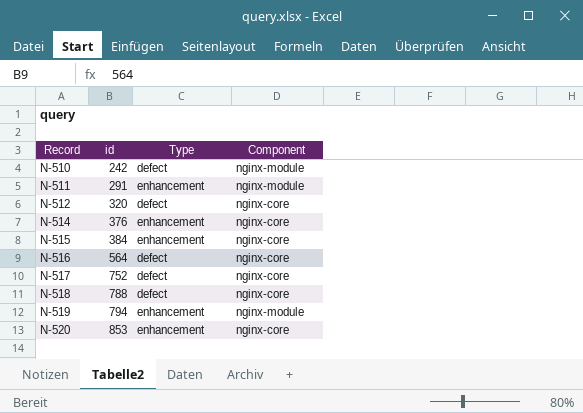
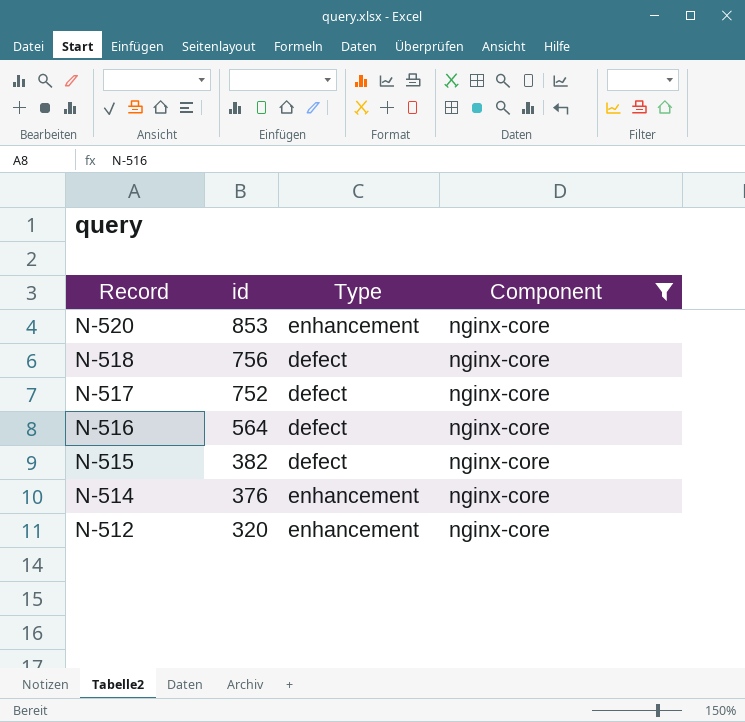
filter: none -> Component = nginx-core
row order: Record ascending -> Record descending
N-518 | id: 788 -> 756
N-515 | id: 384 -> 382
N-515 | Type: enhancement -> defect
N-512 | Type: defect -> enhancement

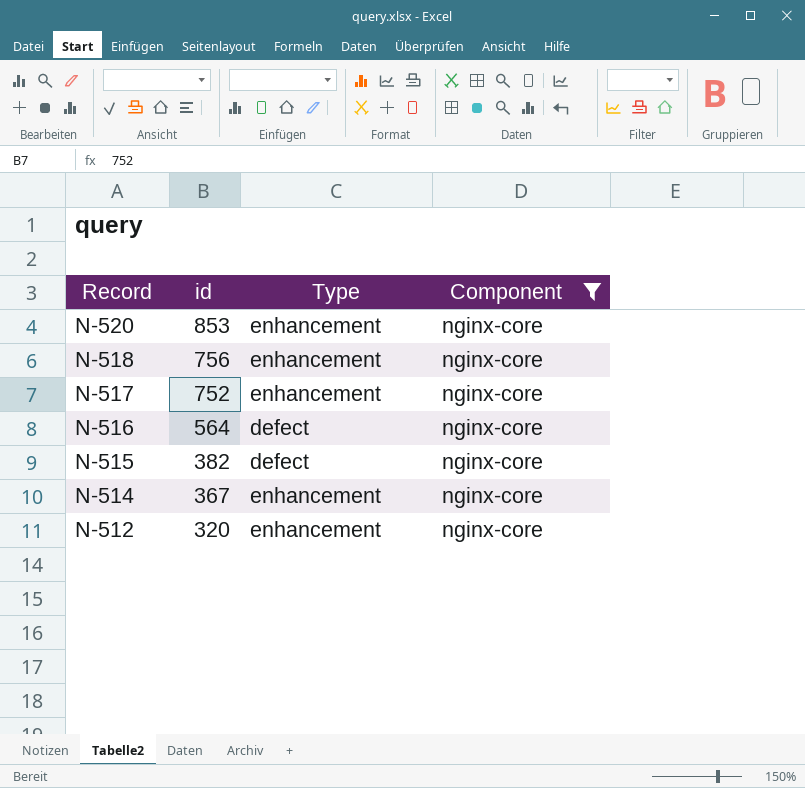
N-518 | Type: defect -> enhancement
N-517 | Type: defect -> enhancement
N-514 | id: 376 -> 367

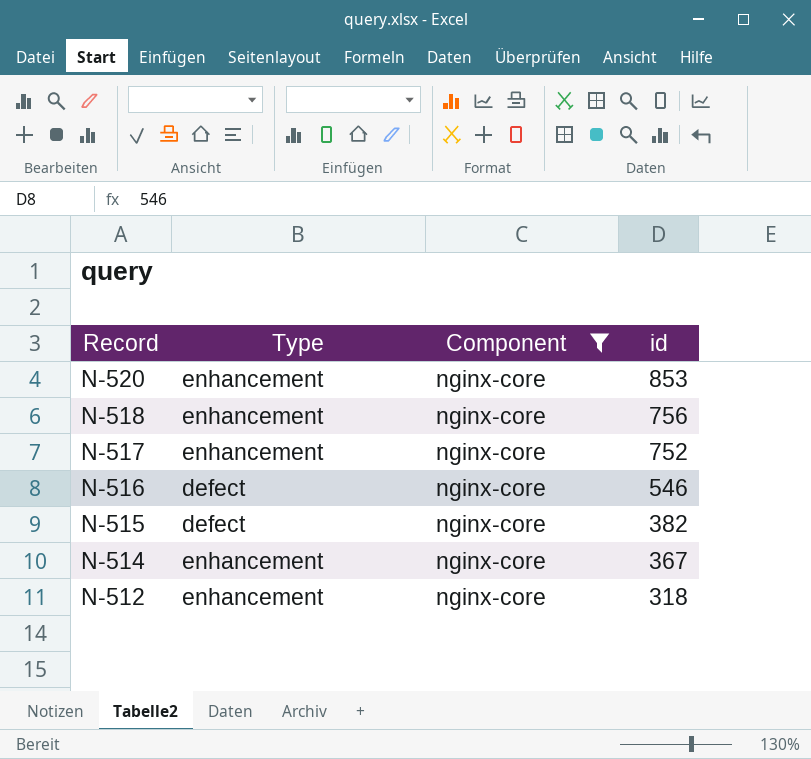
column id | position: 2 -> 4
N-516 | id: 564 -> 546
N-512 | id: 320 -> 318

